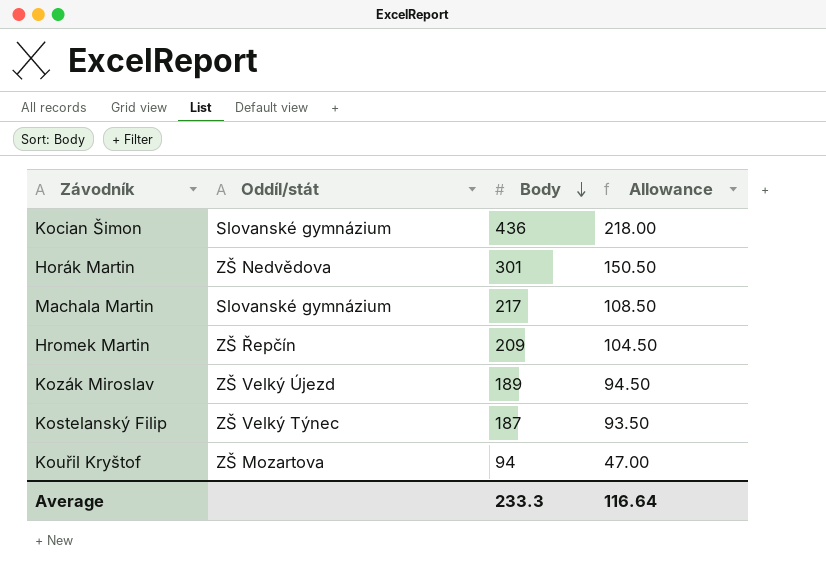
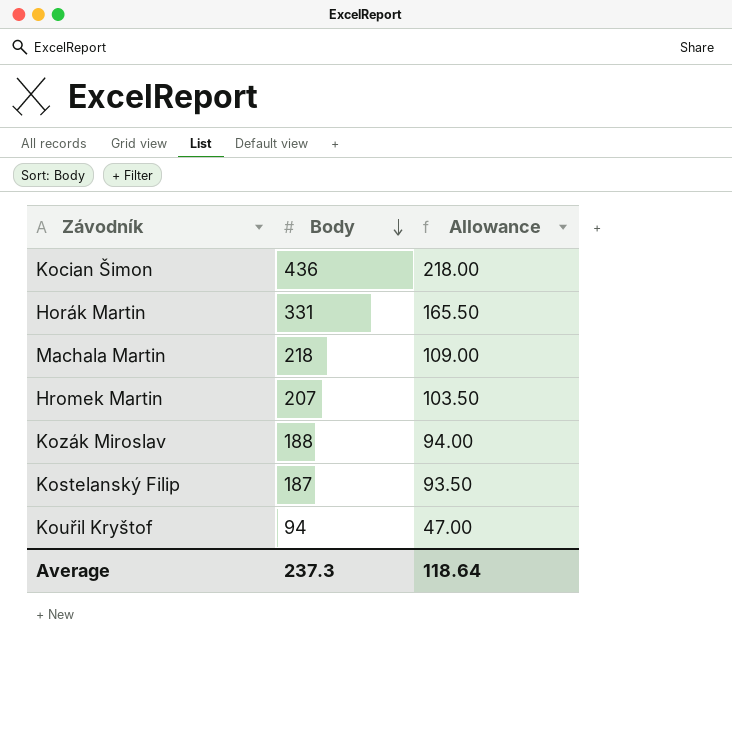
column Oddíl/stát | position: 2 -> none
Horák Martin | Body: 301 -> 331
Horák Martin | Allowance: 150.50 -> 165.50
Machala Martin | Body: 217 -> 218
Machala Martin | Allowance: 108.50 -> 109.00
Hromek Martin | Body: 209 -> 207
Hromek Martin | Allowance: 104.50 -> 103.50
Kozák Miroslav | Body: 189 -> 188
Kozák Miroslav | Allowance: 94.50 -> 94.00
Average | Body: 233.3 -> 237.3
Average | Allowance: 116.64 -> 118.64

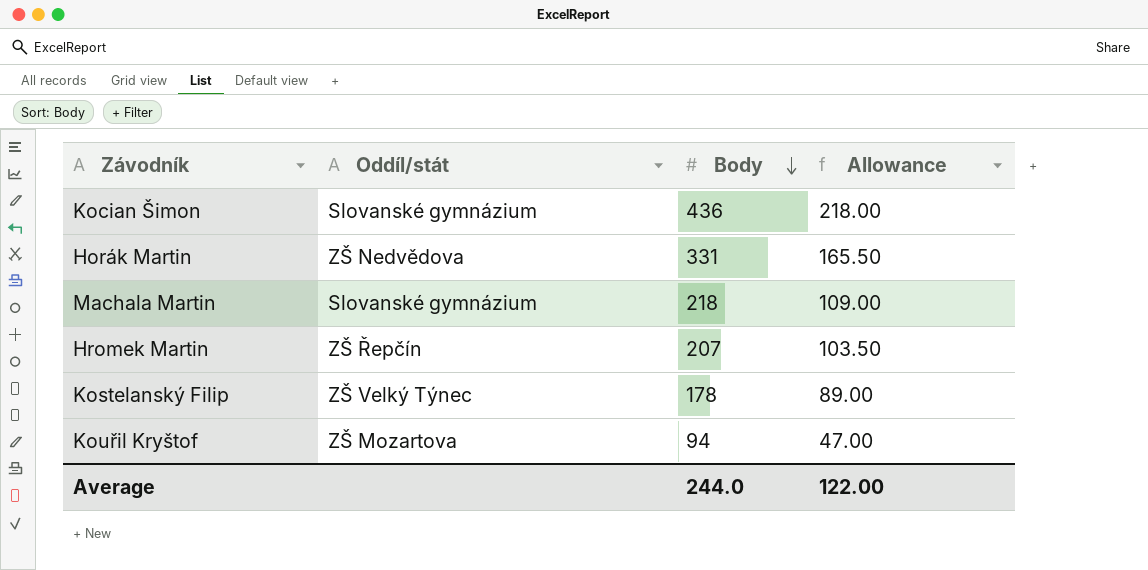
column Oddíl/stát | position: none -> 2
row Kozák Miroslav: 188 | 94.00 -> none
Kostelanský Filip | Body: 187 -> 178
Kostelanský Filip | Allowance: 93.50 -> 89.00
Average | Body: 237.3 -> 244.0
Average | Allowance: 118.64 -> 122.00

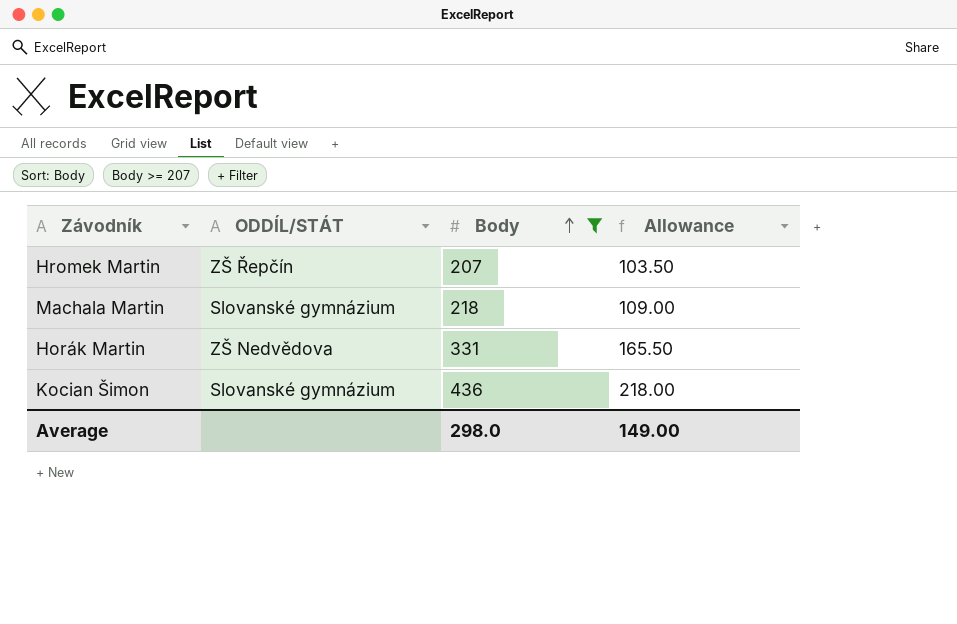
filter: none -> Body >= 207
row order: Body descending -> Body ascending
column name: Oddíl/stát -> ODDÍL/STÁT
Average | Body: 244.0 -> 298.0
Average | Allowance: 122.00 -> 149.00

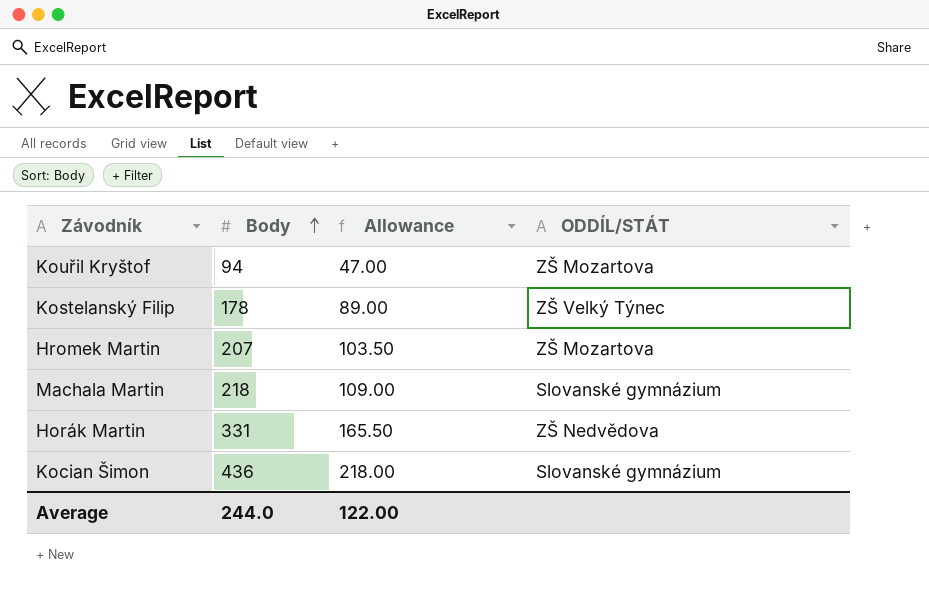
filter: Body >= 207 -> none
column ODDÍL/STÁT | position: 2 -> 4
Hromek Martin | ODDÍL/STÁT: ZŠ Řepčín -> ZŠ Mozartova
Average | Body: 298.0 -> 244.0
Average | Allowance: 149.00 -> 122.00

